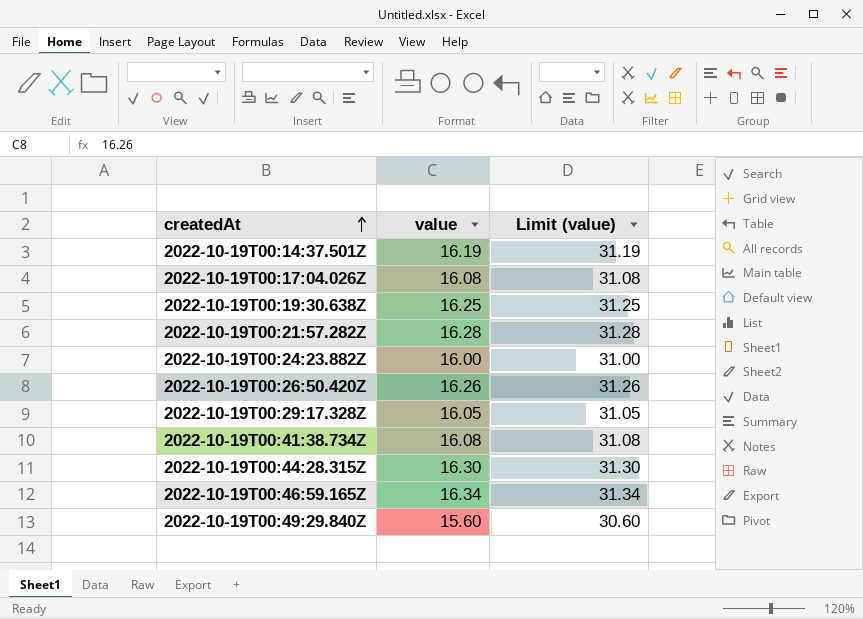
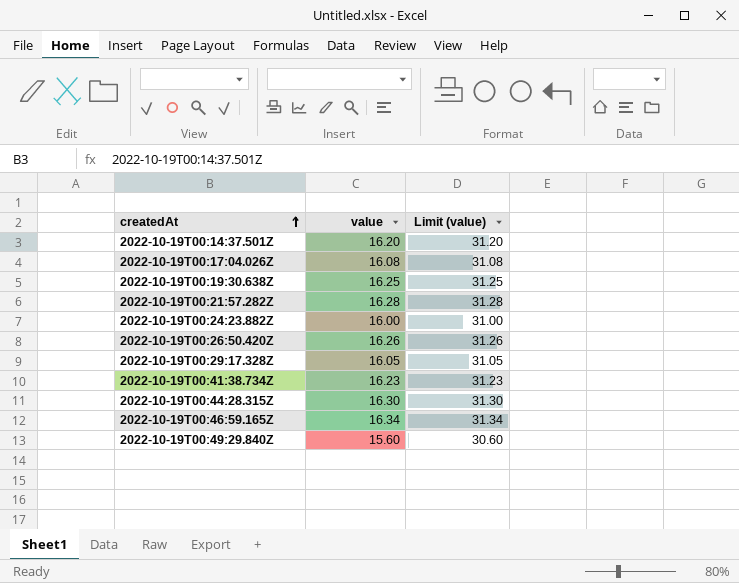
2022-10-19T00:14:37.501Z | value: 16.19 -> 16.20
2022-10-19T00:14:37.501Z | Limit (value): 31.19 -> 31.20
2022-10-19T00:41:38.734Z | value: 16.08 -> 16.23
2022-10-19T00:41:38.734Z | Limit (value): 31.08 -> 31.23

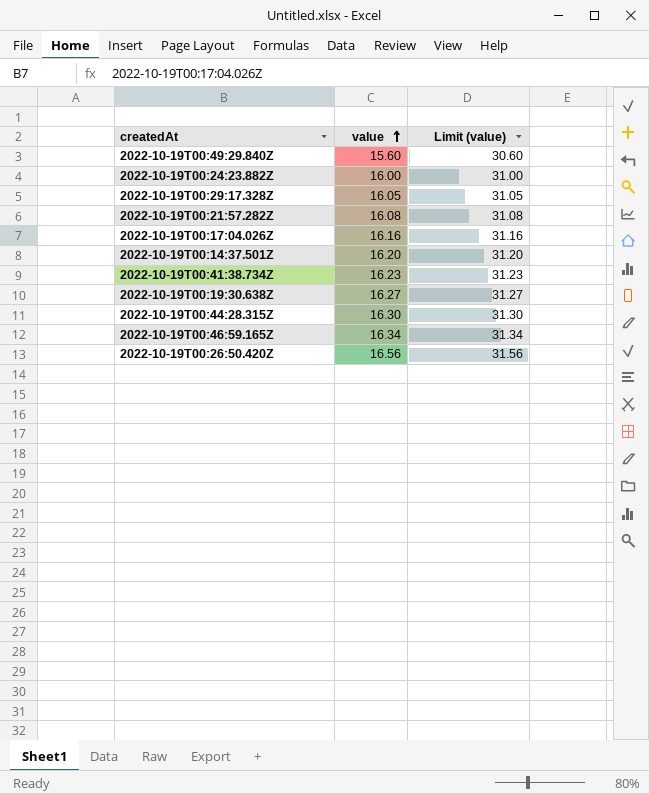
row order: createdAt ascending -> value ascending
2022-10-19T00:21:57.282Z | value: 16.28 -> 16.08
2022-10-19T00:21:57.282Z | Limit (value): 31.28 -> 31.08
2022-10-19T00:17:04.026Z | value: 16.08 -> 16.16
2022-10-19T00:17:04.026Z | Limit (value): 31.08 -> 31.16
2022-10-19T00:19:30.638Z | value: 16.25 -> 16.27
2022-10-19T00:19:30.638Z | Limit (value): 31.25 -> 31.27
2022-10-19T00:26:50.420Z | value: 16.26 -> 16.56
2022-10-19T00:26:50.420Z | Limit (value): 31.26 -> 31.56

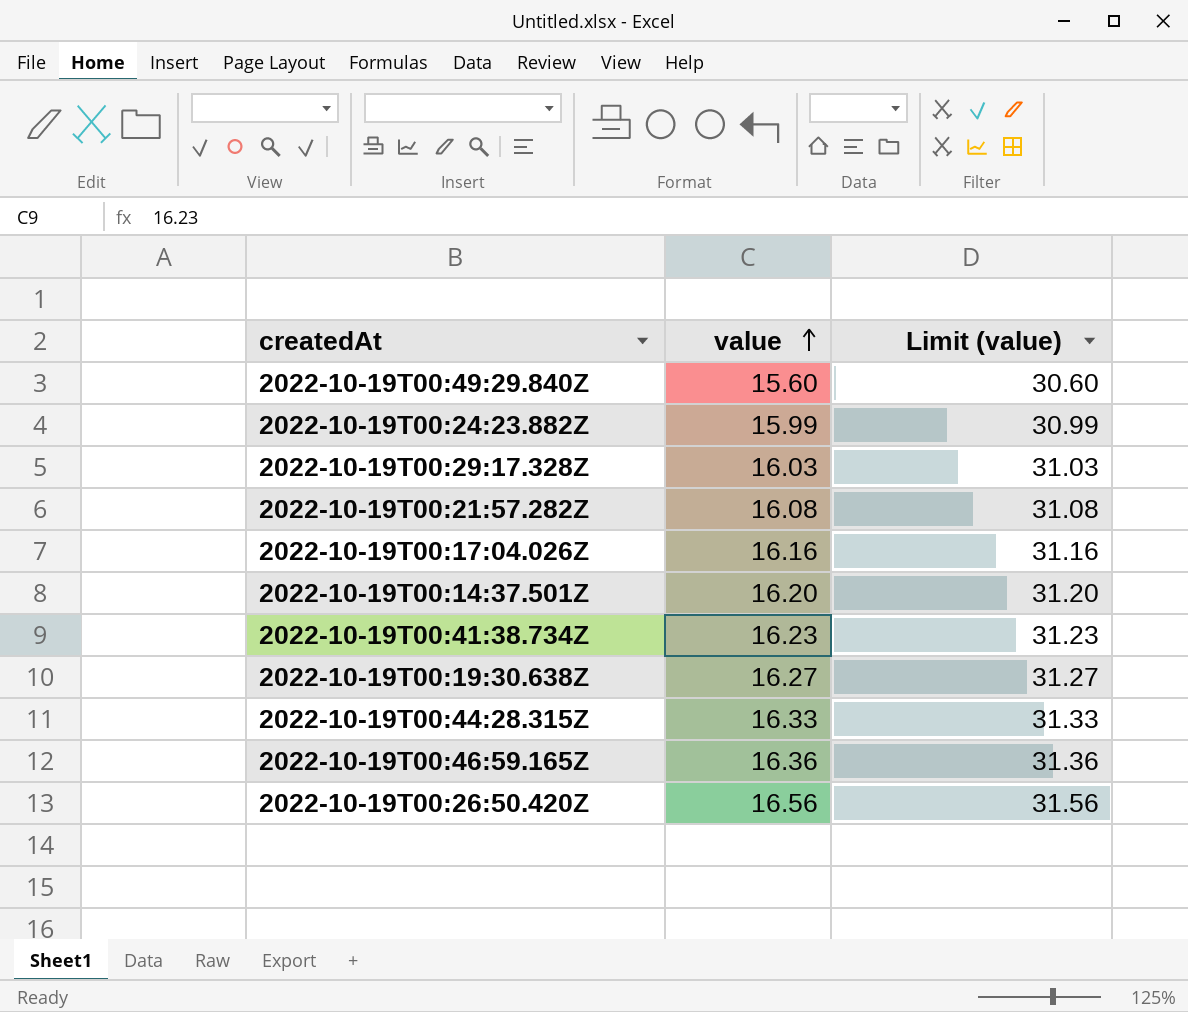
2022-10-19T00:24:23.882Z | value: 16.00 -> 15.99
2022-10-19T00:24:23.882Z | Limit (value): 31.00 -> 30.99
2022-10-19T00:29:17.328Z | value: 16.05 -> 16.03
2022-10-19T00:29:17.328Z | Limit (value): 31.05 -> 31.03
2022-10-19T00:44:28.315Z | value: 16.30 -> 16.33
2022-10-19T00:44:28.315Z | Limit (value): 31.30 -> 31.33
2022-10-19T00:46:59.165Z | value: 16.34 -> 16.36
2022-10-19T00:46:59.165Z | Limit (value): 31.34 -> 31.36

